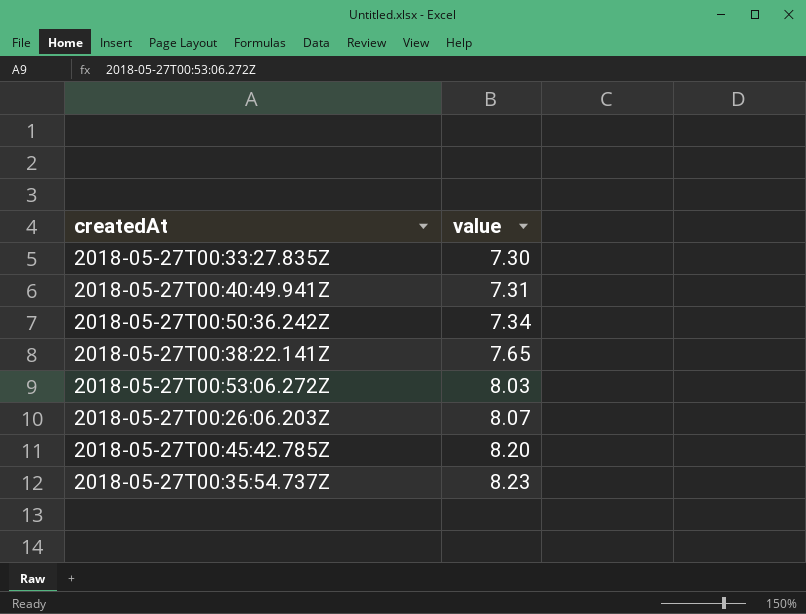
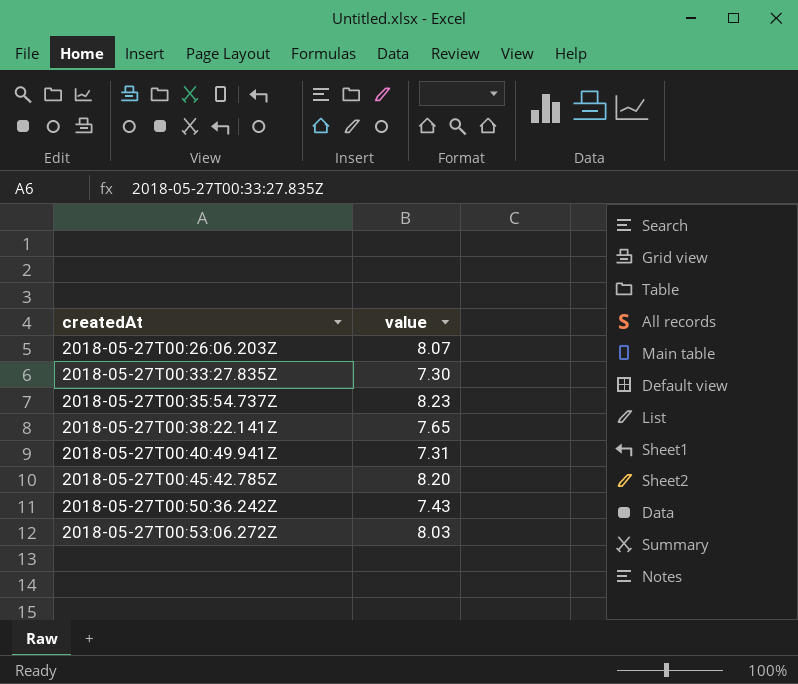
row order: value ascending -> createdAt ascending
2018-05-27T00:50:36.242Z | value: 7.34 -> 7.43

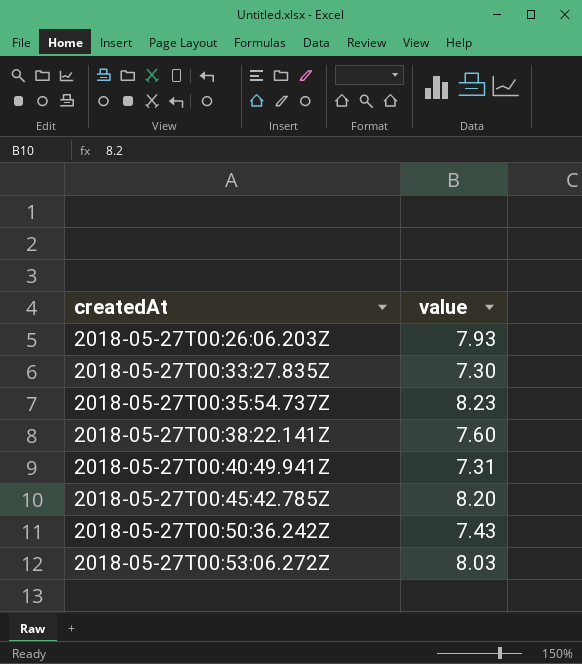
2018-05-27T00:26:06.203Z | value: 8.07 -> 7.93
2018-05-27T00:38:22.141Z | value: 7.65 -> 7.60

